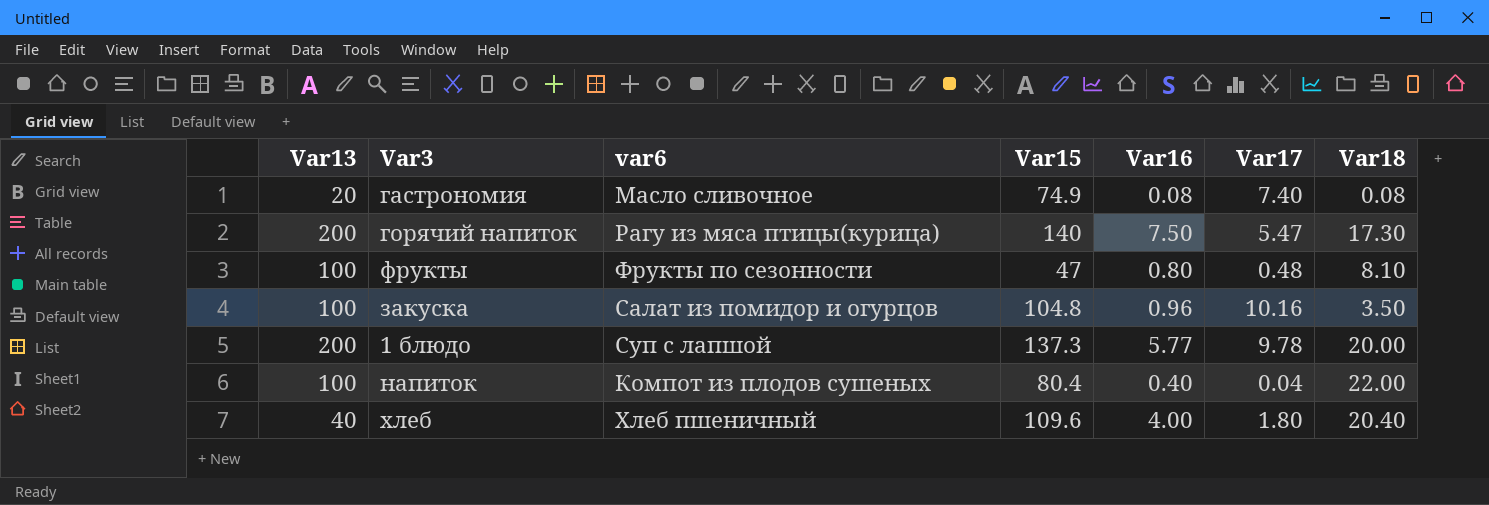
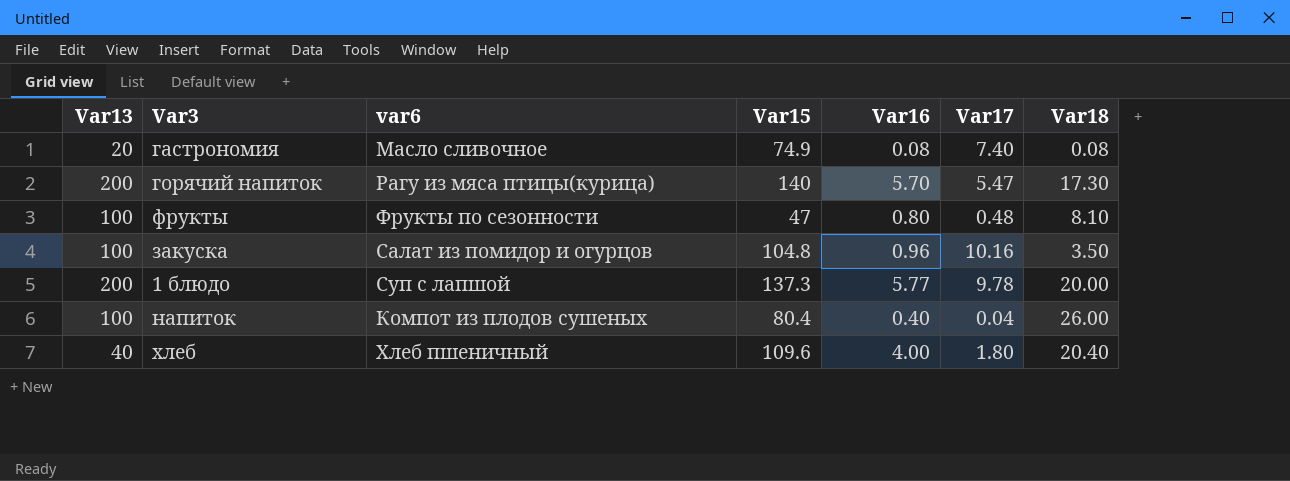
горячий напиток | Var16: 7.50 -> 5.70
напиток | Var18: 22.00 -> 26.00

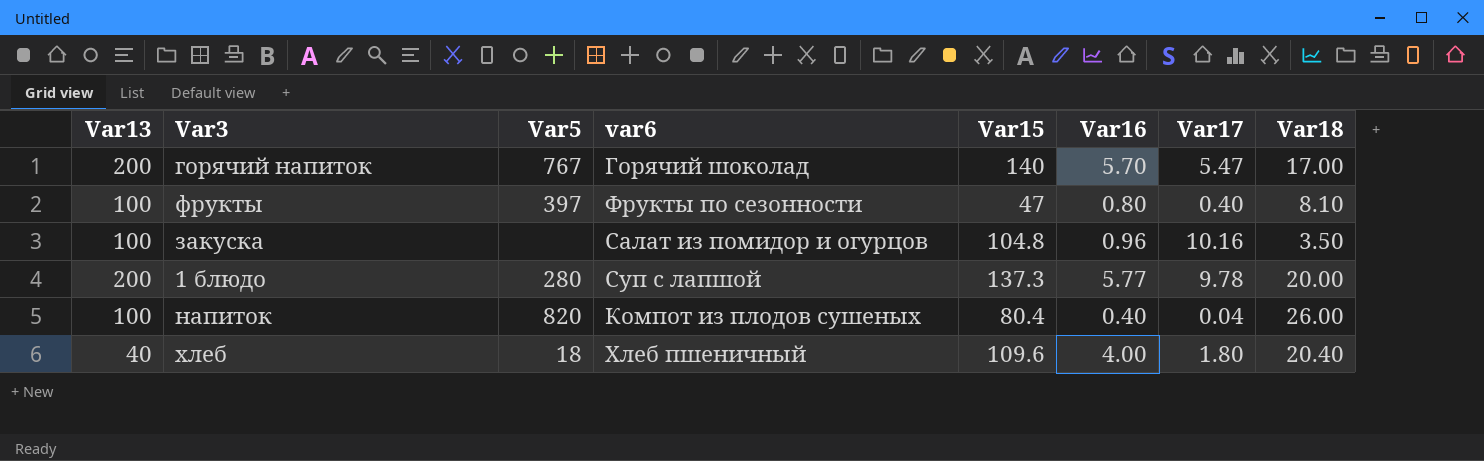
column Var5 | position: none -> 3
row гастрономия: 20 | Масло сливочное | 74.9 | 0.08 | 7.40 | 0.08 -> none
горячий напиток | var6: Рагу из мяса птицы(курица) -> Горячий шоколад
горячий напиток | Var18: 17.30 -> 17.00
фрукты | Var17: 0.48 -> 0.40

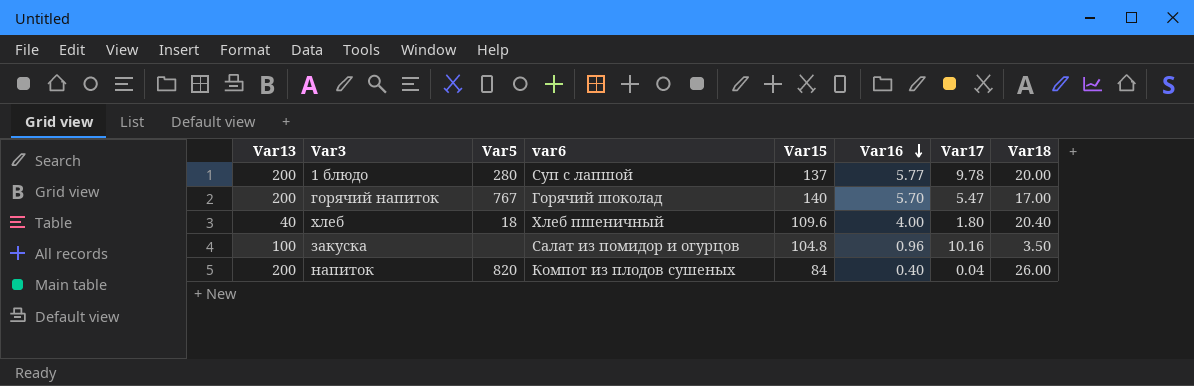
row order: none -> Var16 descending
row фрукты: 100 | 397 | Фрукты по сезонности | 47 | 0.80 | 0.40 | 8.10 -> none
1 блюдо | Var15: 137.3 -> 137
напиток | Var13: 100 -> 200
напиток | Var15: 80.4 -> 84

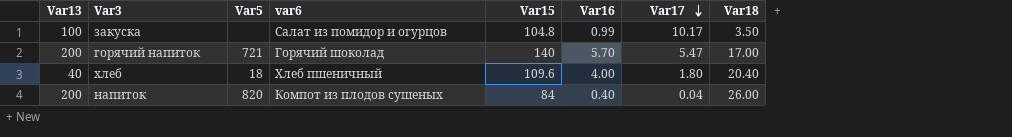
row order: Var16 descending -> Var17 descending
row 1 блюдо: 200 | 280 | Суп с лапшой | 137 | 5.77 | 9.78 | 20.00 -> none
закуска | Var16: 0.96 -> 0.99
закуска | Var17: 10.16 -> 10.17
горячий напиток | Var5: 767 -> 721

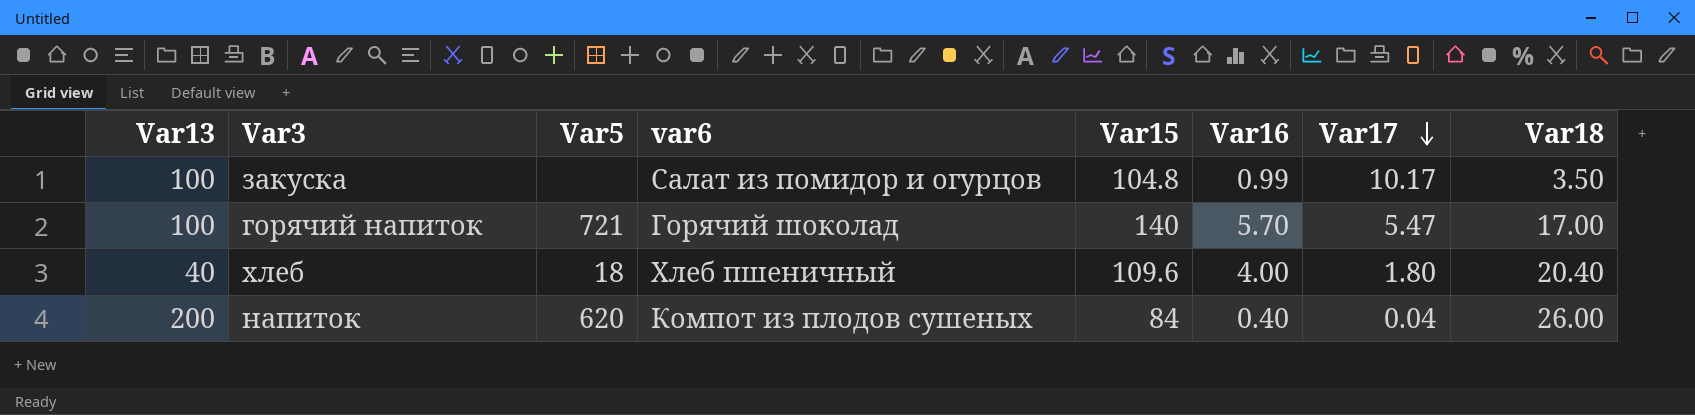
горячий напиток | Var13: 200 -> 100
напиток | Var5: 820 -> 620

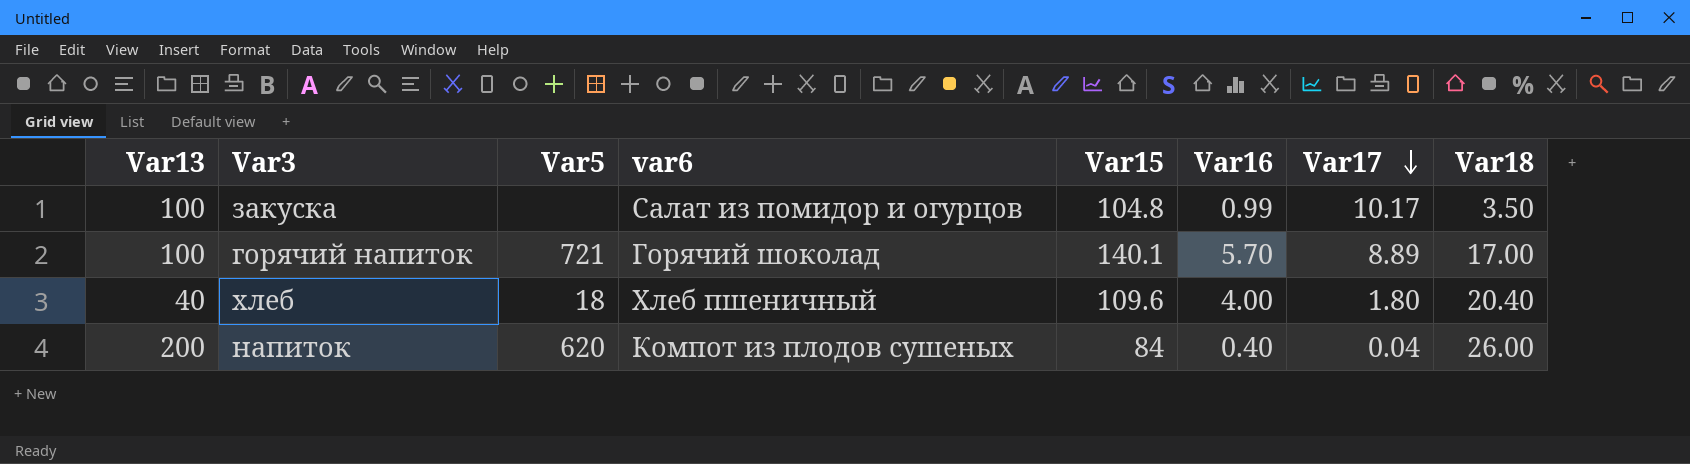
горячий напиток | Var15: 140 -> 140.1
горячий напиток | Var17: 5.47 -> 8.89

